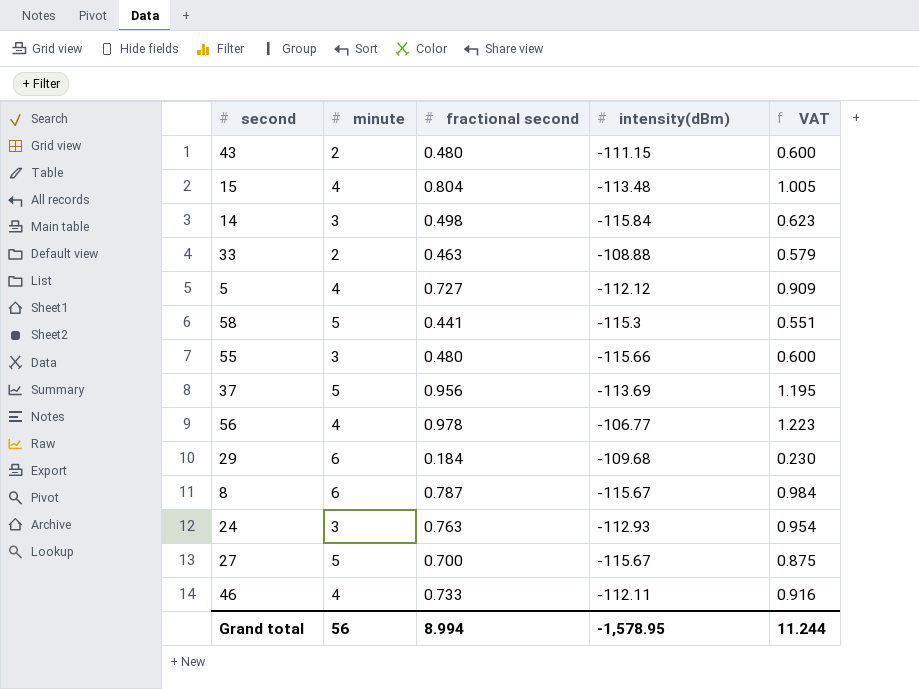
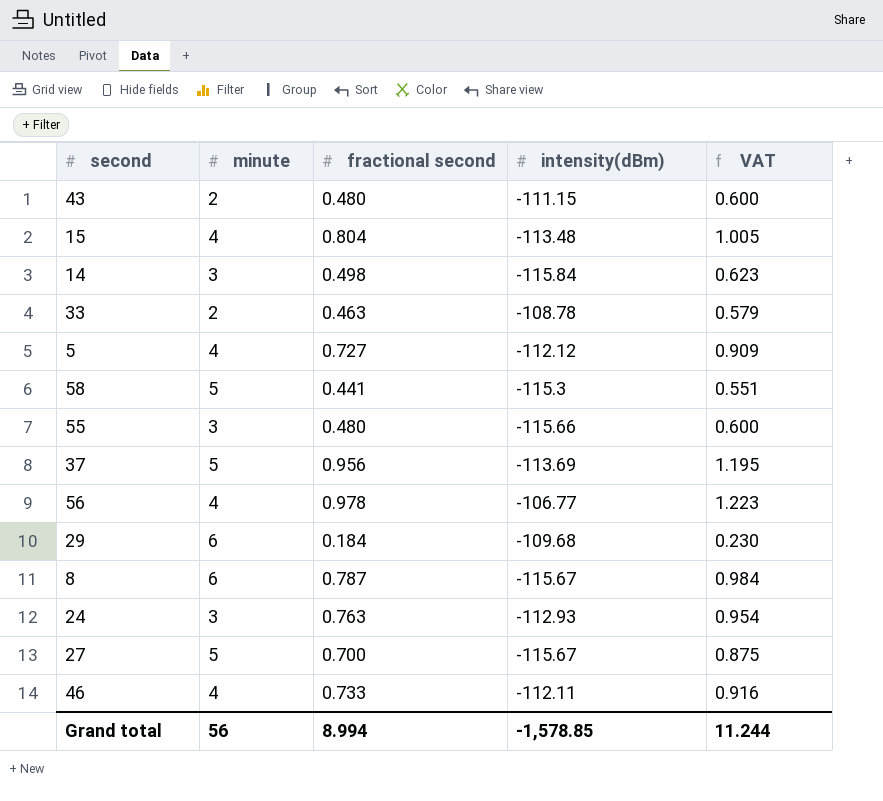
33 | intensity(dBm): -108.88 -> -108.78
Grand total | intensity(dBm): -1,578.95 -> -1,578.85

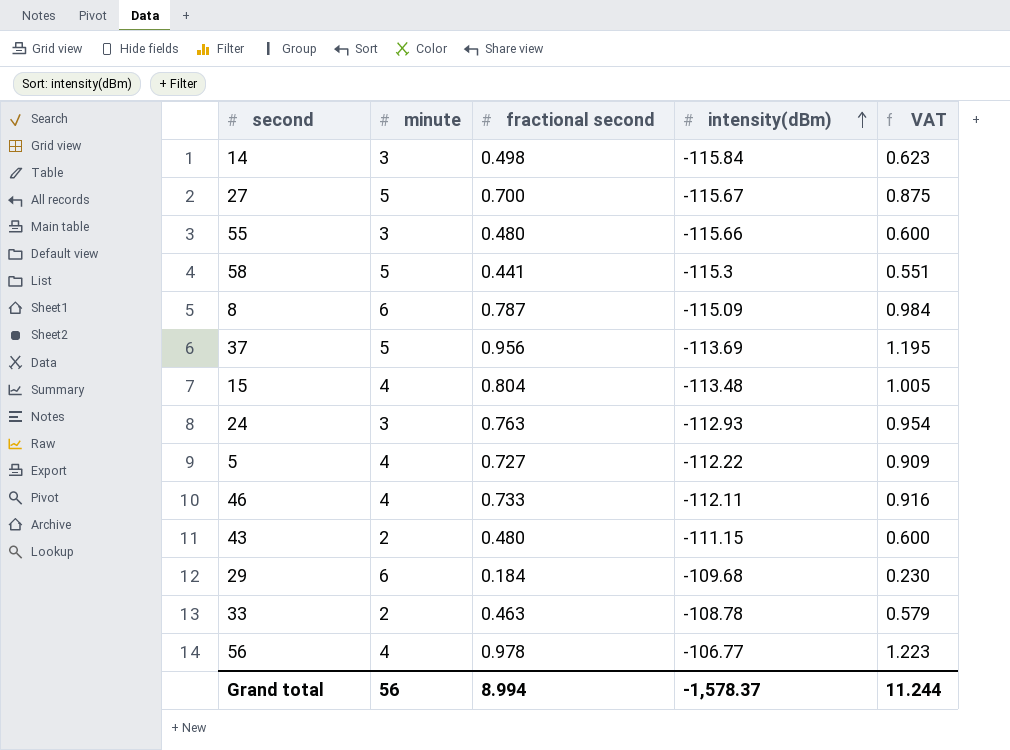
row order: none -> intensity(dBm) ascending
8 | intensity(dBm): -115.67 -> -115.09
5 | intensity(dBm): -112.12 -> -112.22
Grand total | intensity(dBm): -1,578.85 -> -1,578.37

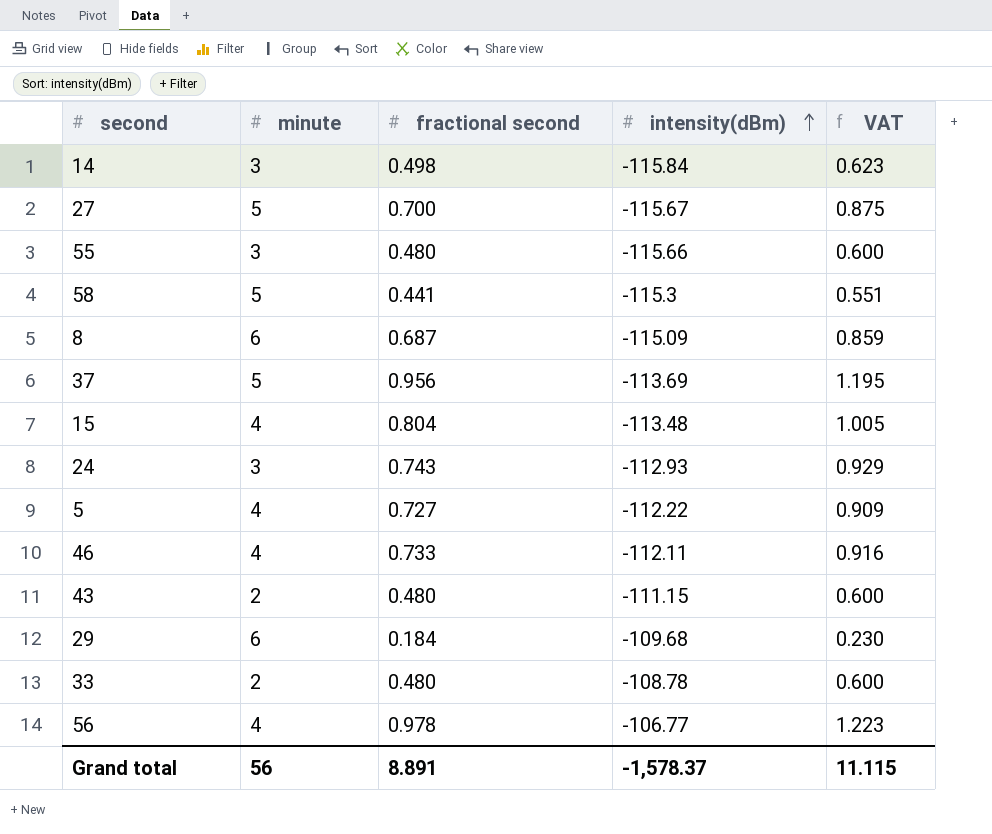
8 | fractional second: 0.787 -> 0.687
8 | VAT: 0.984 -> 0.859
24 | fractional second: 0.763 -> 0.743
24 | VAT: 0.954 -> 0.929
33 | fractional second: 0.463 -> 0.480
33 | VAT: 0.579 -> 0.600
Grand total | fractional second: 8.994 -> 8.891
Grand total | VAT: 11.244 -> 11.115

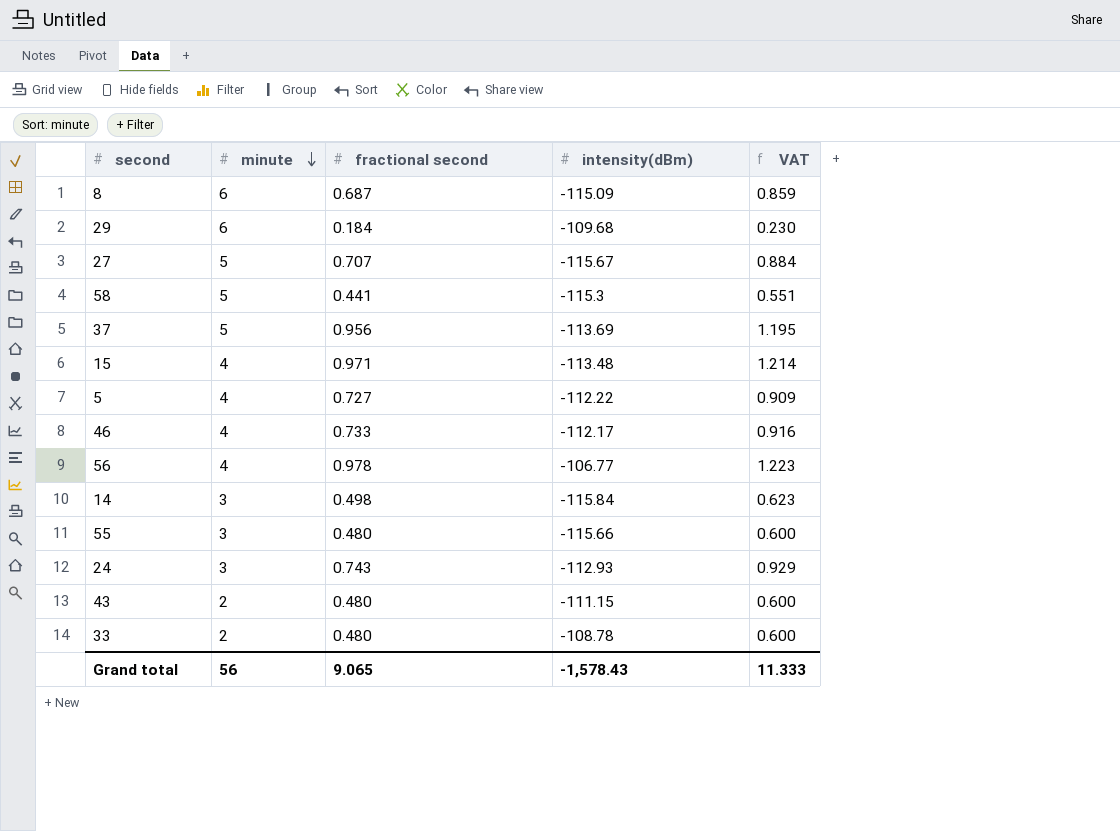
row order: intensity(dBm) ascending -> minute descending
27 | fractional second: 0.700 -> 0.707
27 | VAT: 0.875 -> 0.884
15 | fractional second: 0.804 -> 0.971
15 | VAT: 1.005 -> 1.214
46 | intensity(dBm): -112.11 -> -112.17
Grand total | fractional second: 8.891 -> 9.065
Grand total | intensity(dBm): -1,578.37 -> -1,578.43
Grand total | VAT: 11.115 -> 11.333

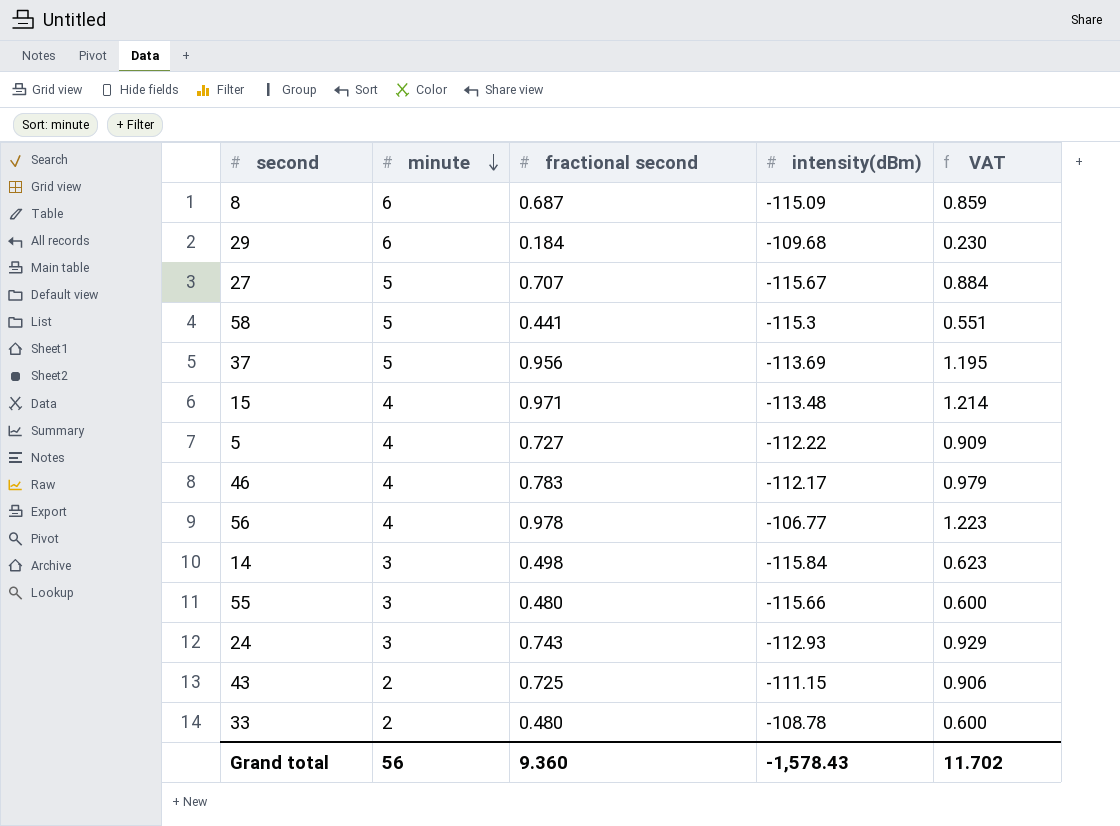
46 | fractional second: 0.733 -> 0.783
46 | VAT: 0.916 -> 0.979
43 | fractional second: 0.480 -> 0.725
43 | VAT: 0.600 -> 0.906
Grand total | fractional second: 9.065 -> 9.360
Grand total | VAT: 11.333 -> 11.702

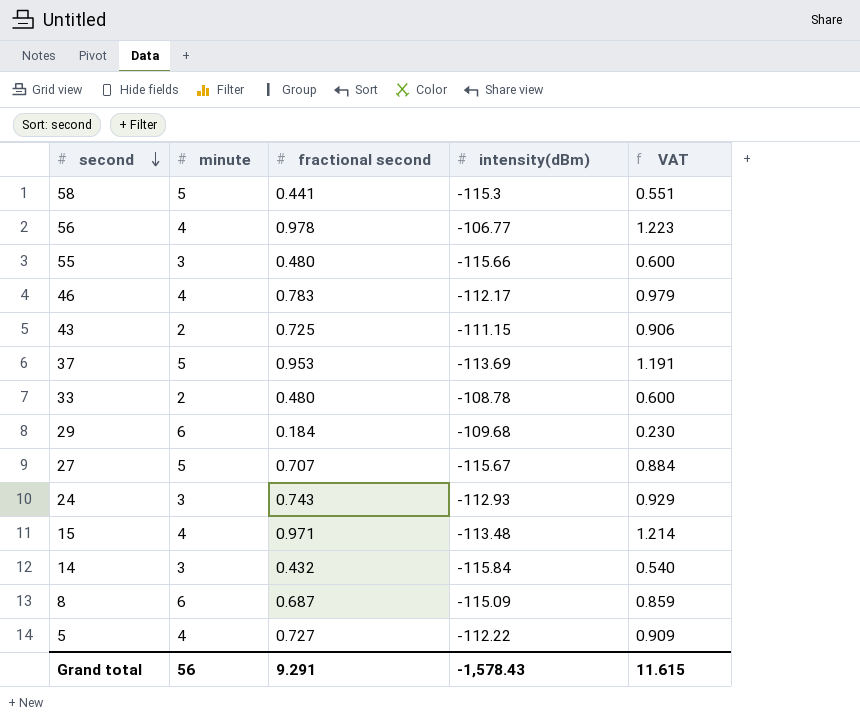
row order: minute descending -> second descending
37 | fractional second: 0.956 -> 0.953
37 | VAT: 1.195 -> 1.191
14 | fractional second: 0.498 -> 0.432
14 | VAT: 0.623 -> 0.540
Grand total | fractional second: 9.360 -> 9.291
Grand total | VAT: 11.702 -> 11.615

